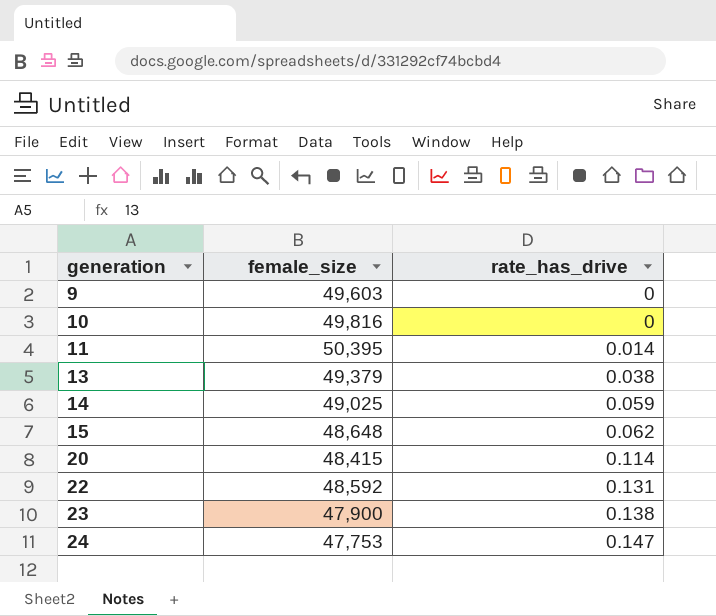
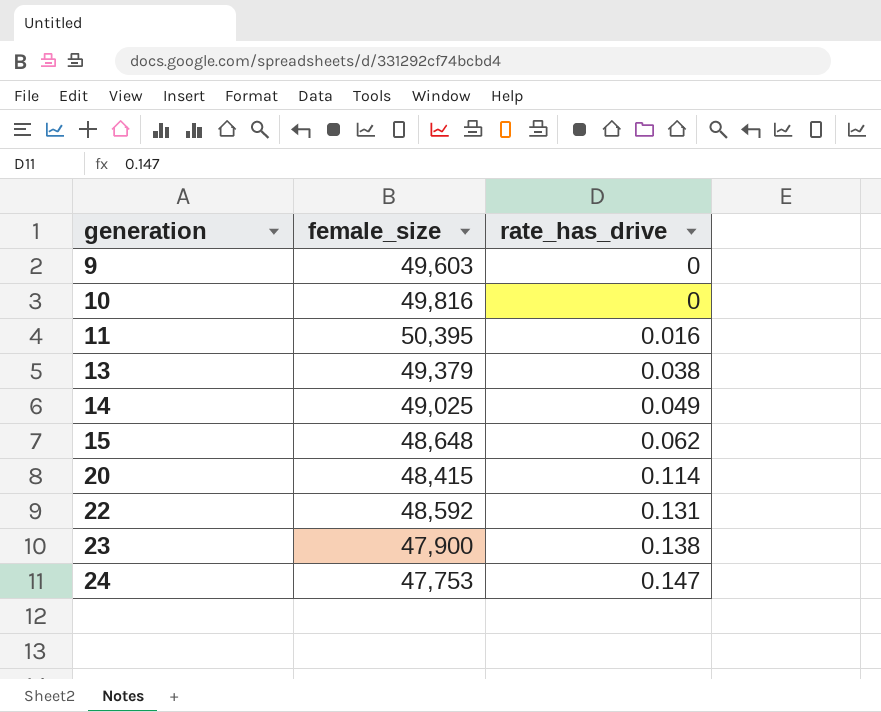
11 | rate_has_drive: 0.014 -> 0.016
14 | rate_has_drive: 0.059 -> 0.049

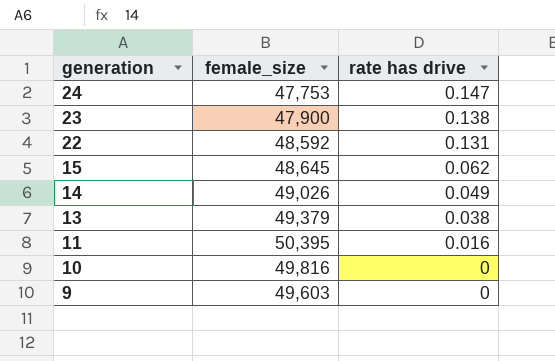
row order: generation ascending -> generation descending
column name: rate_has_drive -> rate has drive
row 20: 48,415 | 0.114 -> none
15 | female_size: 48,648 -> 48,645
14 | female_size: 49,025 -> 49,026

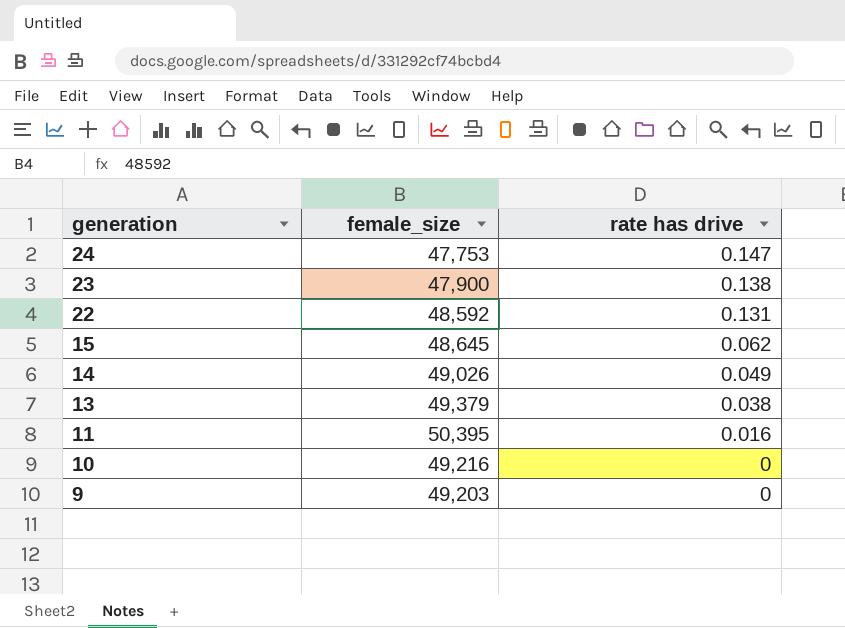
10 | female_size: 49,816 -> 49,216
9 | female_size: 49,603 -> 49,203

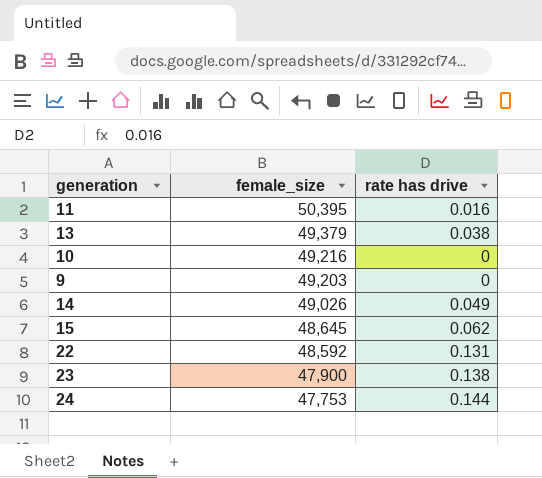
row order: generation descending -> female_size descending
24 | rate has drive: 0.147 -> 0.144

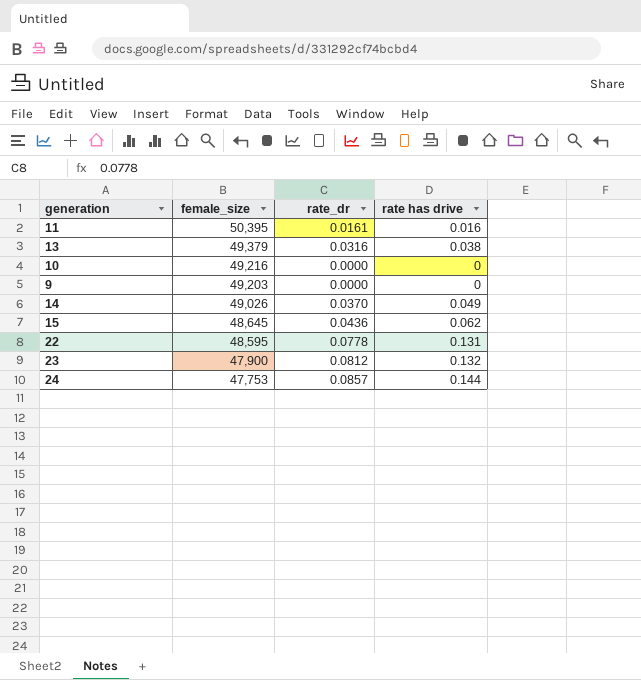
column rate_dr | position: none -> 3
22 | female_size: 48,592 -> 48,595
23 | rate has drive: 0.138 -> 0.132

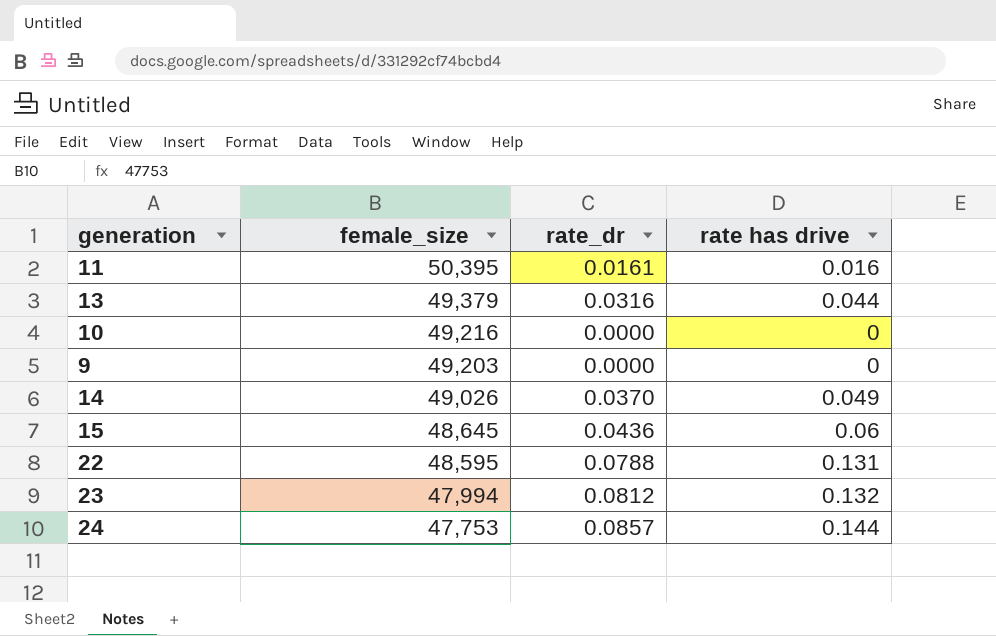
13 | rate has drive: 0.038 -> 0.044
15 | rate has drive: 0.062 -> 0.06
22 | rate_dr: 0.0778 -> 0.0788
23 | female_size: 47,900 -> 47,994

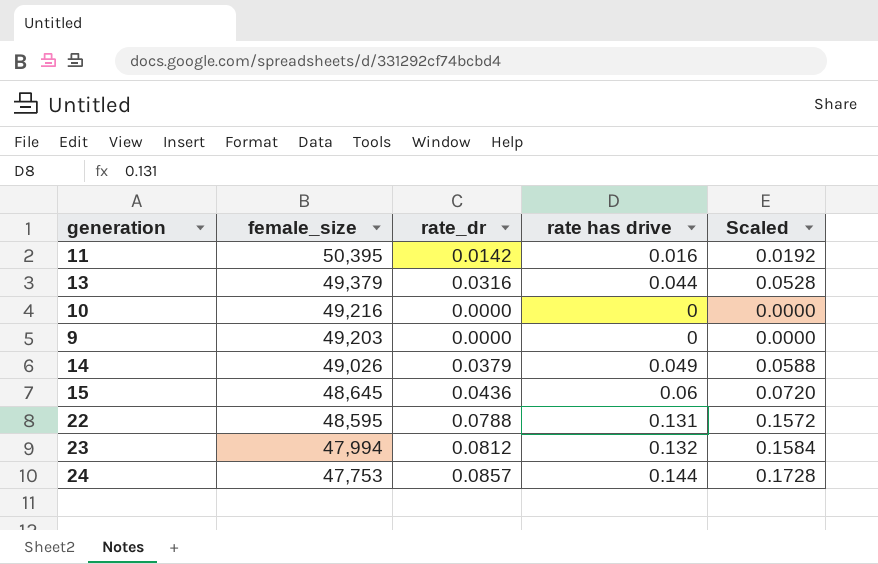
column Scaled | formula: none -> [rate has drive] * 1.2
11 | rate_dr: 0.0161 -> 0.0142
14 | rate_dr: 0.0370 -> 0.0379

